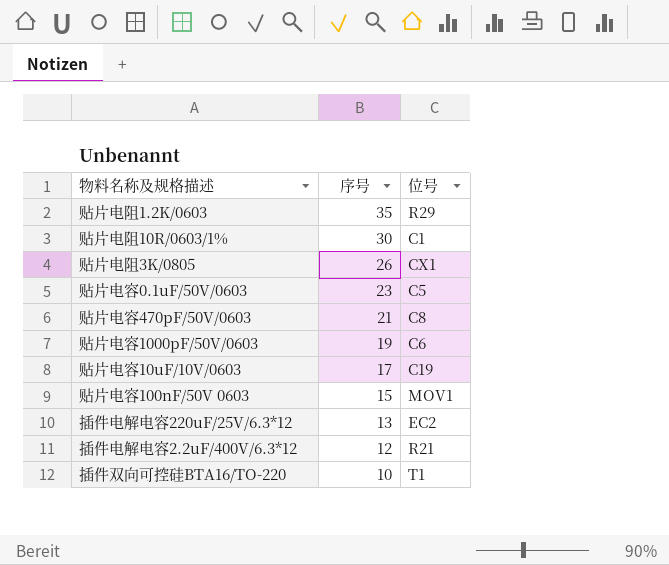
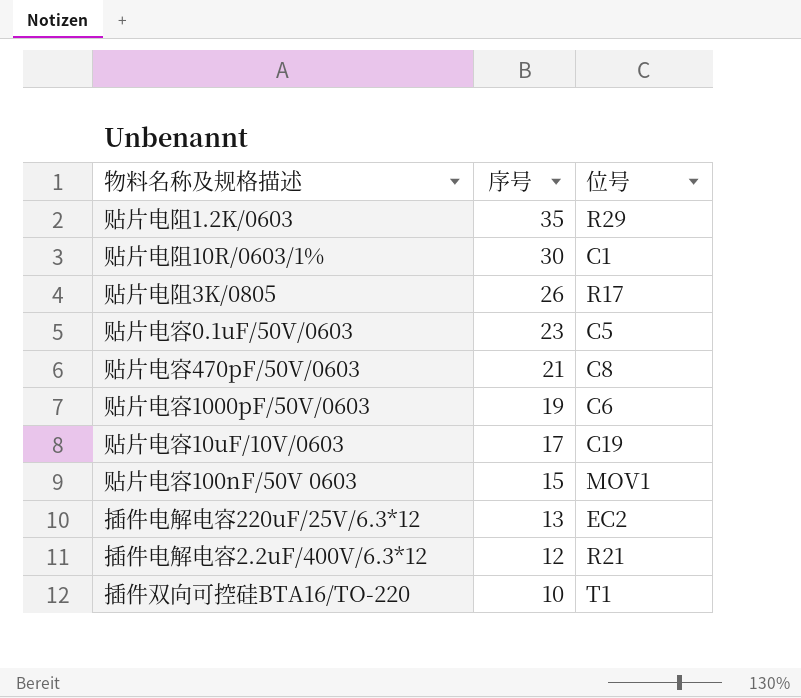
贴片电阻3K/0805 | 位号: CX1 -> R17

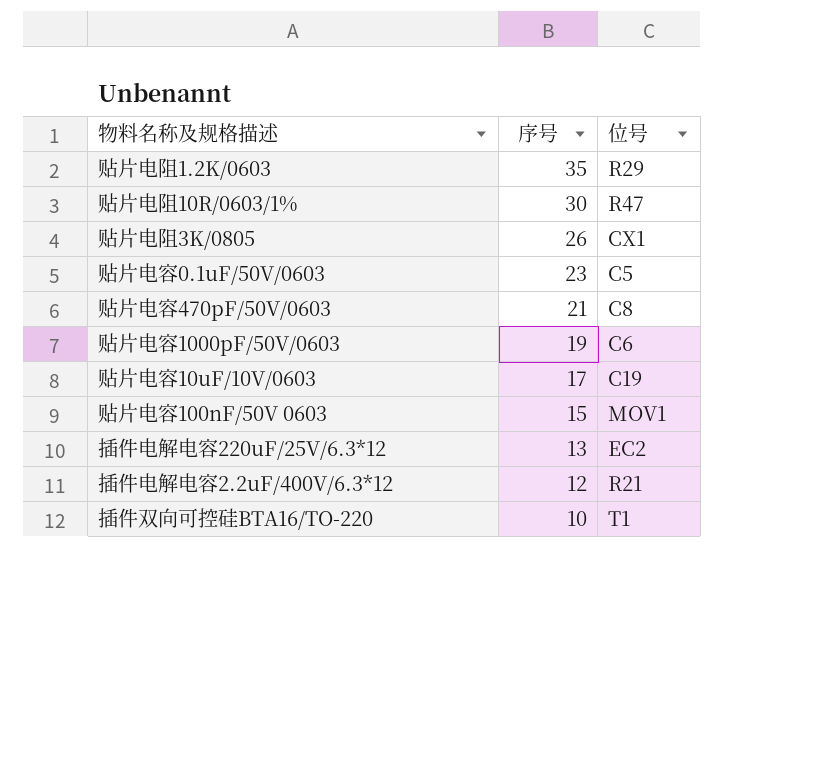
贴片电阻10R/0603/1% | 位号: C1 -> R47
贴片电阻3K/0805 | 位号: R17 -> CX1

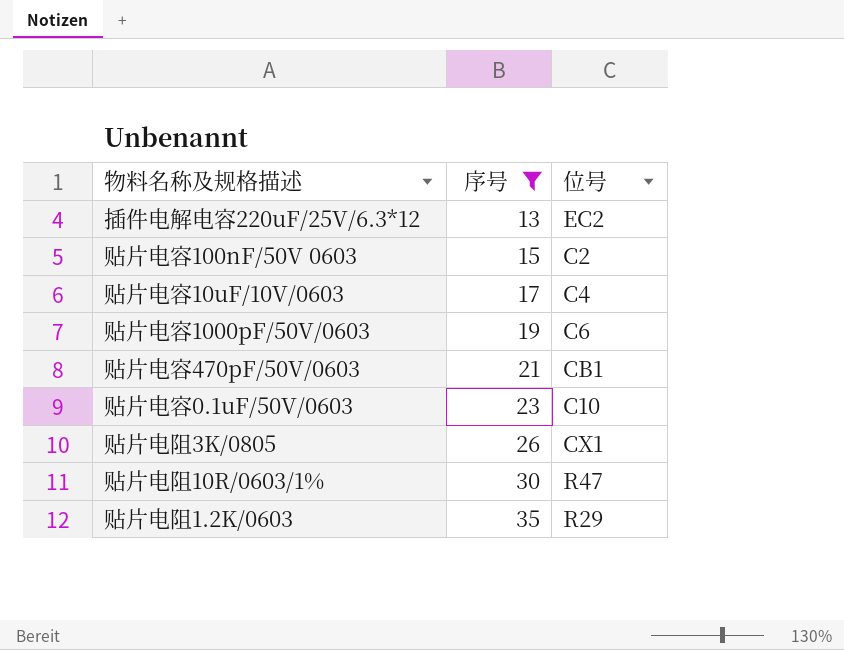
filter: none -> 序号 >= 13
row order: 序号 descending -> 序号 ascending
贴片电容100nF/50V 0603 | 位号: MOV1 -> C2
贴片电容10uF/10V/0603 | 位号: C19 -> C4
贴片电容470pF/50V/0603 | 位号: C8 -> CB1
贴片电容0.1uF/50V/0603 | 位号: C5 -> C10

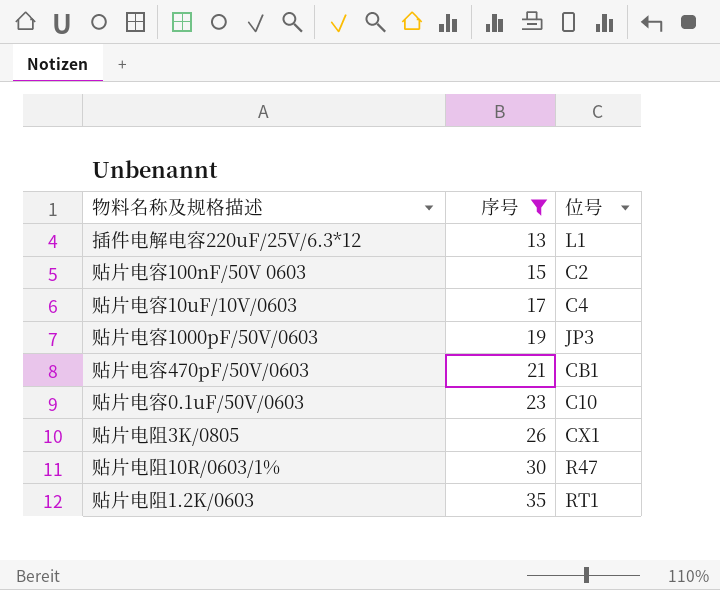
插件电解电容220uF/25V/6.3*12 | 位号: EC2 -> L1
贴片电容1000pF/50V/0603 | 位号: C6 -> JP3
贴片电阻1.2K/0603 | 位号: R29 -> RT1

